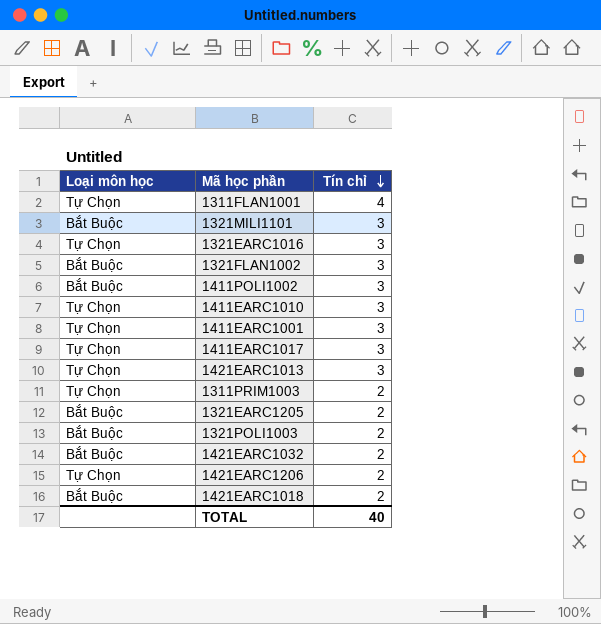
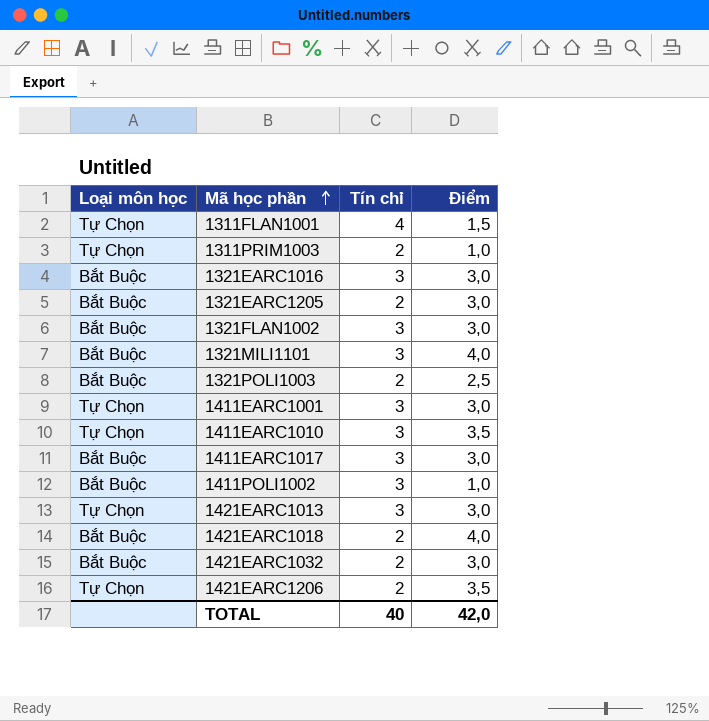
row order: Tín chỉ descending -> Mã học phần ascending
column Điểm | position: none -> 4
1321EARC1016 | Loại môn học: Tự Chọn -> Bắt Buộc
1411EARC1017 | Loại môn học: Tự Chọn -> Bắt Buộc

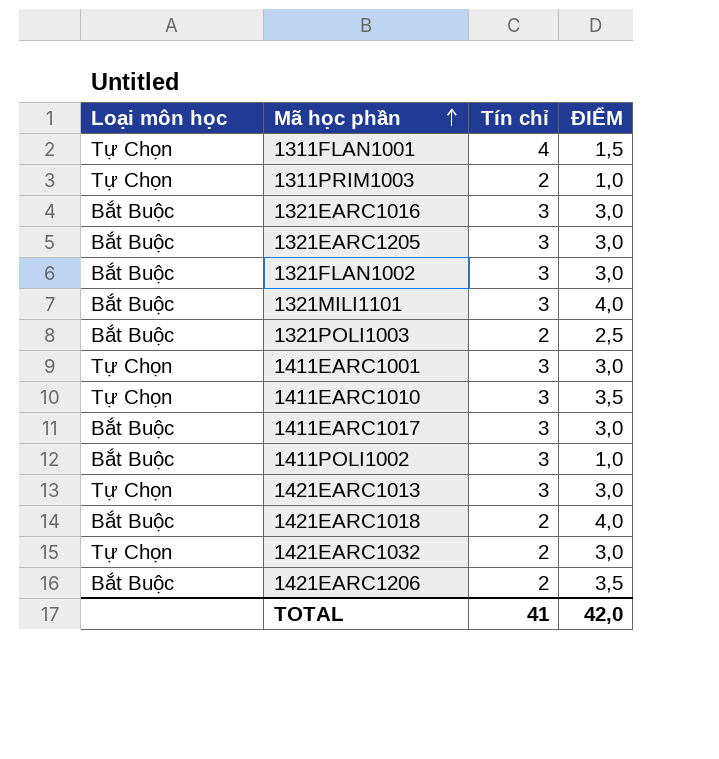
column name: Điểm -> ĐIỂM
1321EARC1205 | Tín chỉ: 2 -> 3
1421EARC1032 | Loại môn học: Bắt Buộc -> Tự Chọn
1421EARC1206 | Loại môn học: Tự Chọn -> Bắt Buộc
TOTAL | Tín chỉ: 40 -> 41

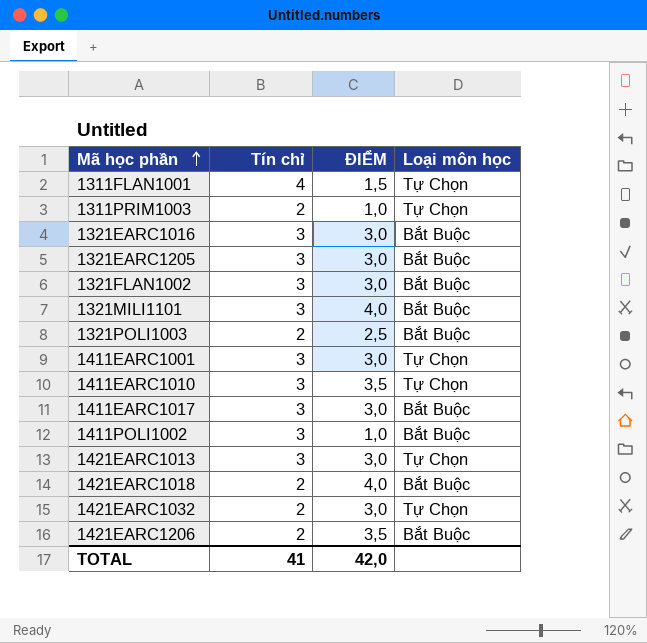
column Loại môn học | position: 1 -> 4

